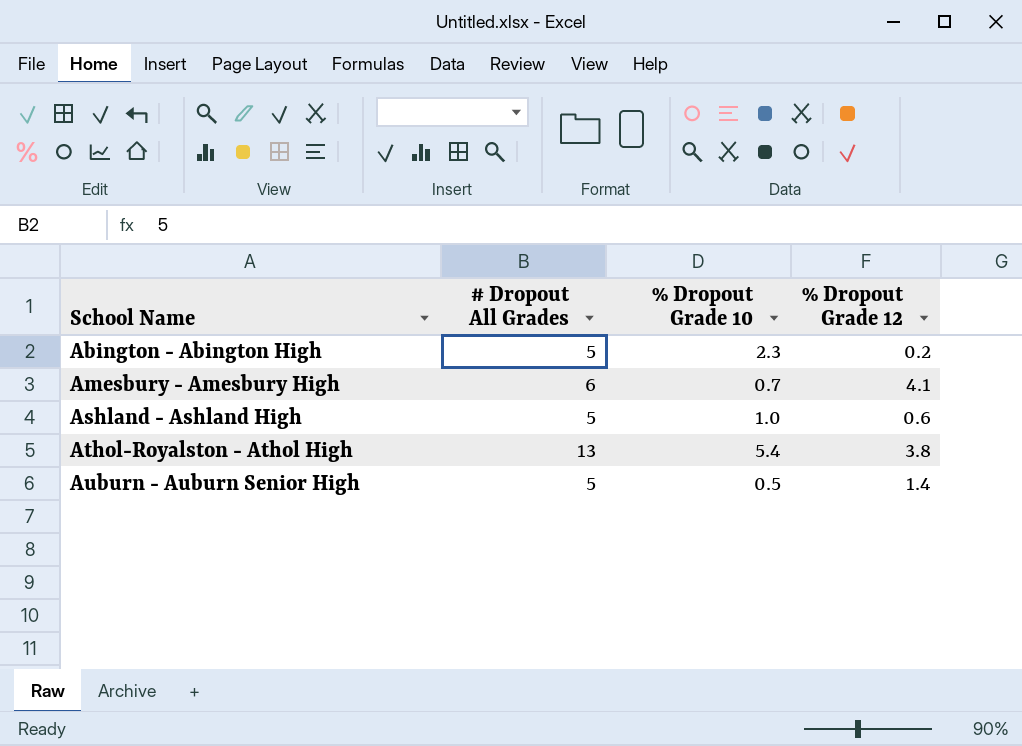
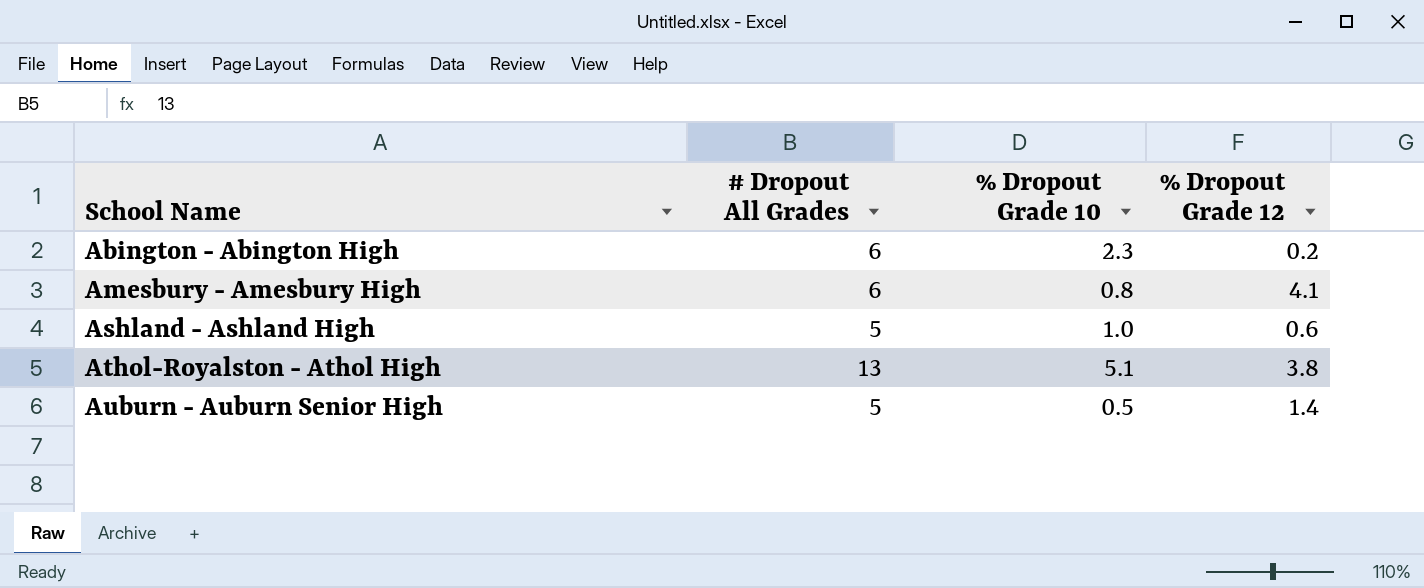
Abington - Abington High | # Dropout All Grades: 5 -> 6
Amesbury - Amesbury High | % Dropout Grade 10: 0.7 -> 0.8
Athol-Royalston - Athol High | % Dropout Grade 10: 5.4 -> 5.1

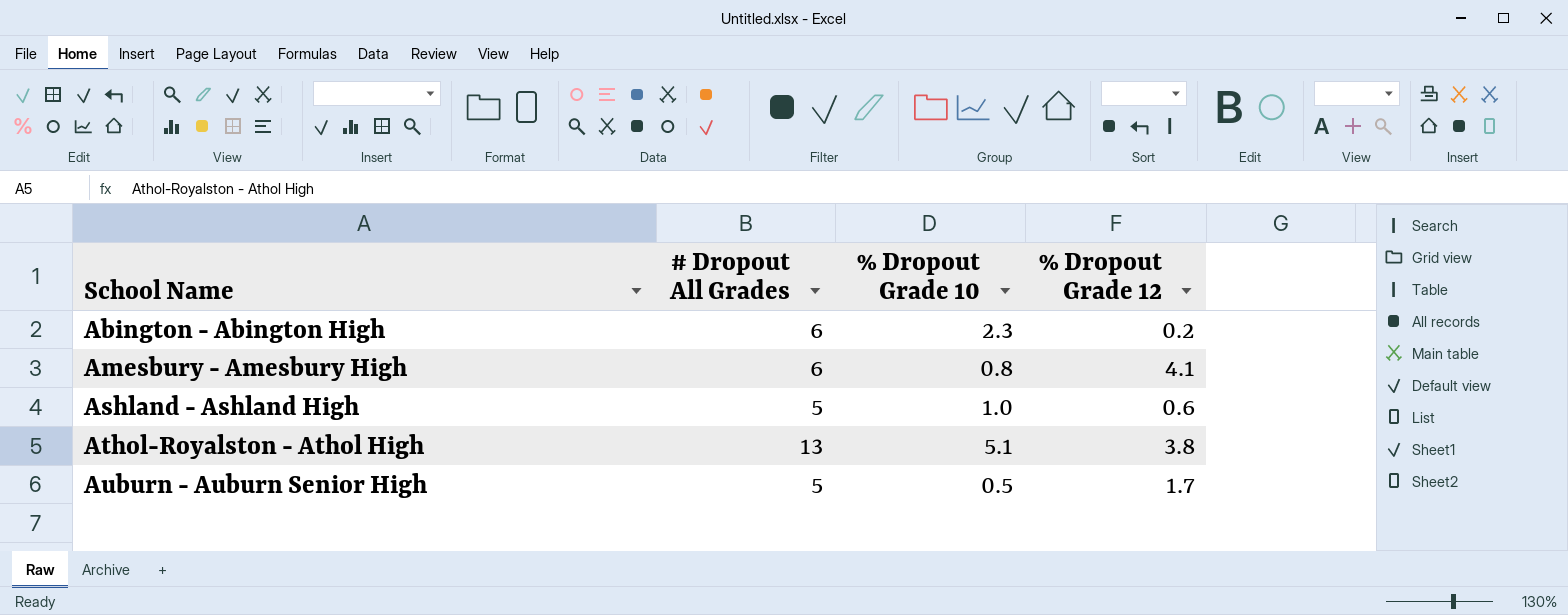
Auburn - Auburn Senior High | % Dropout Grade 12: 1.4 -> 1.7

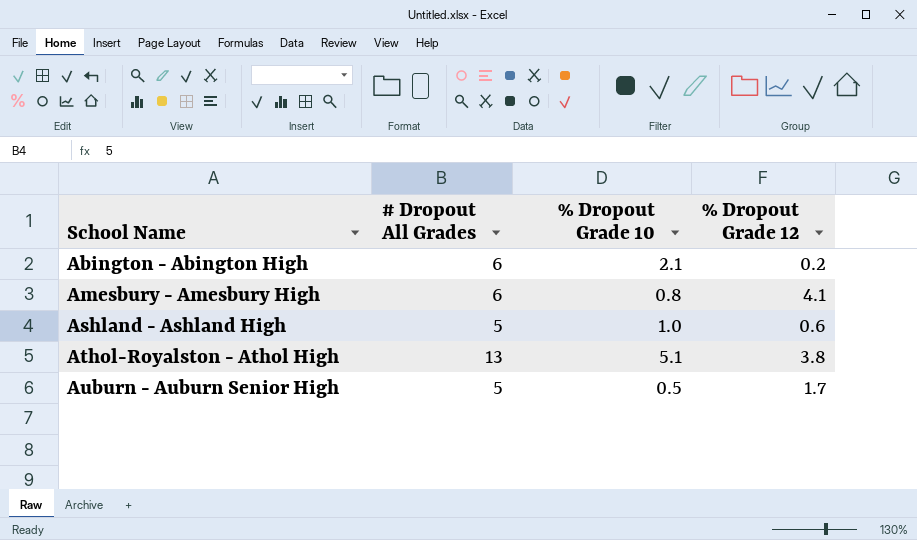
Abington - Abington High | % Dropout Grade 10: 2.3 -> 2.1

